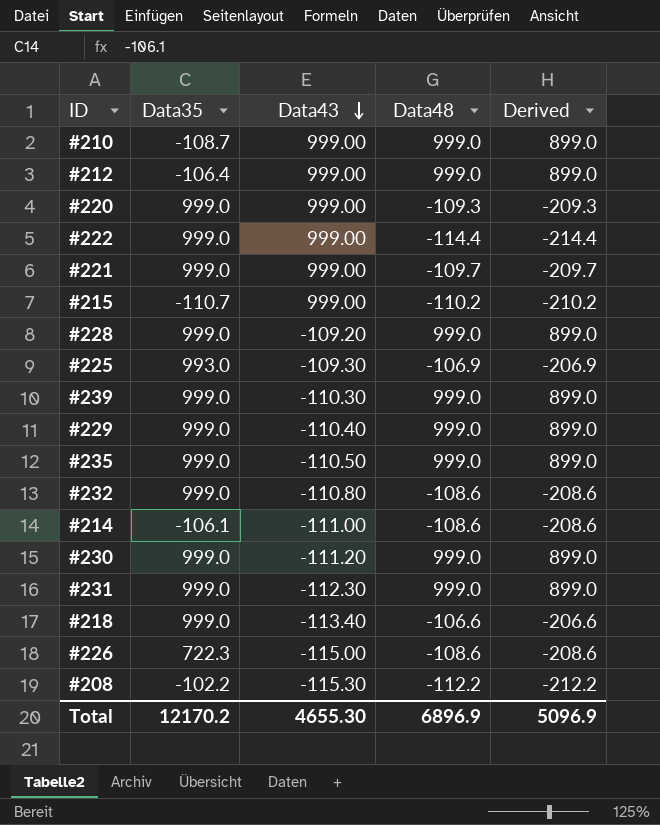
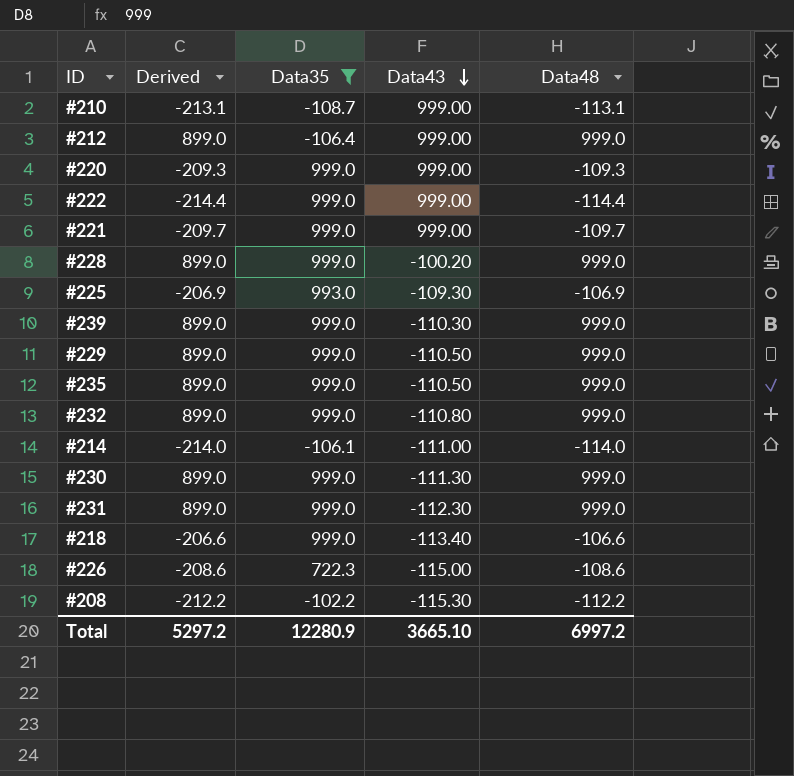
filter: none -> Data35 != -110.7
column Derived | position: 5 -> 2
#210 | Derived: 899.0 -> -213.1
#210 | Data48: 999.0 -> -113.1
#228 | Data43: -109.20 -> -100.20
#229 | Data43: -110.40 -> -110.50
#232 | Derived: -208.6 -> 899.0
#232 | Data48: -108.6 -> 999.0
#214 | Derived: -208.6 -> -214.0
#214 | Data48: -108.6 -> -114.0
#230 | Data43: -111.20 -> -111.30
Total | Derived: 5096.9 -> 5297.2
Total | Data35: 12170.2 -> 12280.9
Total | Data43: 4655.30 -> 3665.10
Total | Data48: 6896.9 -> 6997.2

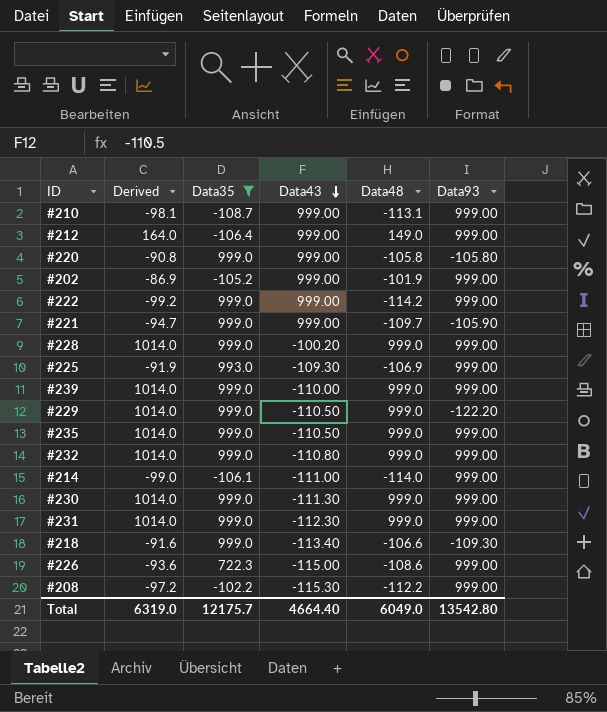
column Derived | formula: [Data48] - 100 -> [Data48] + 15
column Data93 | position: none -> 6
#212 | Data48: 999.0 -> 149.0
#220 | Data48: -109.3 -> -105.8
row #202: none -> -86.9 | -105.2 | 999.00 | -101.9 | 999.00
#222 | Data48: -114.4 -> -114.2
#239 | Data43: -110.30 -> -110.00
Total | Derived: 5297.2 -> 6319.0
Total | Data35: 12280.9 -> 12175.7
Total | Data43: 3665.10 -> 4664.40
Total | Data48: 6997.2 -> 6049.0

